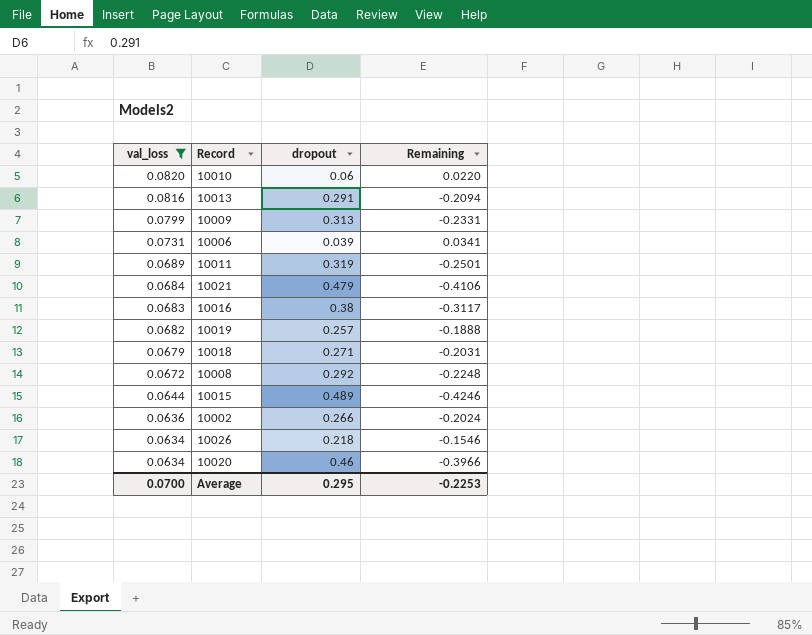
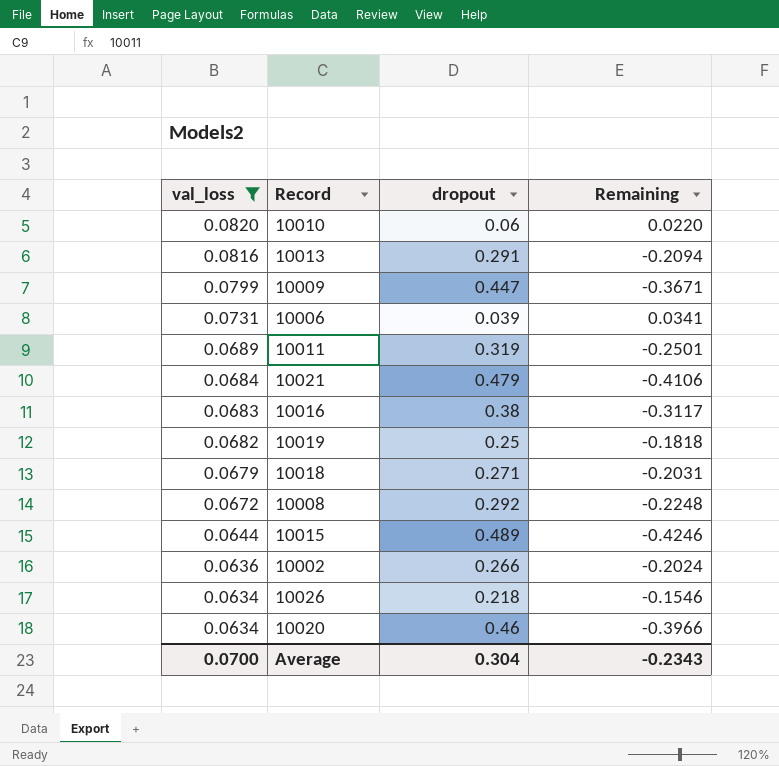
10009 | dropout: 0.313 -> 0.447
10009 | Remaining: -0.2331 -> -0.3671
10019 | dropout: 0.257 -> 0.25
10019 | Remaining: -0.1888 -> -0.1818
Average | dropout: 0.295 -> 0.304
Average | Remaining: -0.2253 -> -0.2343

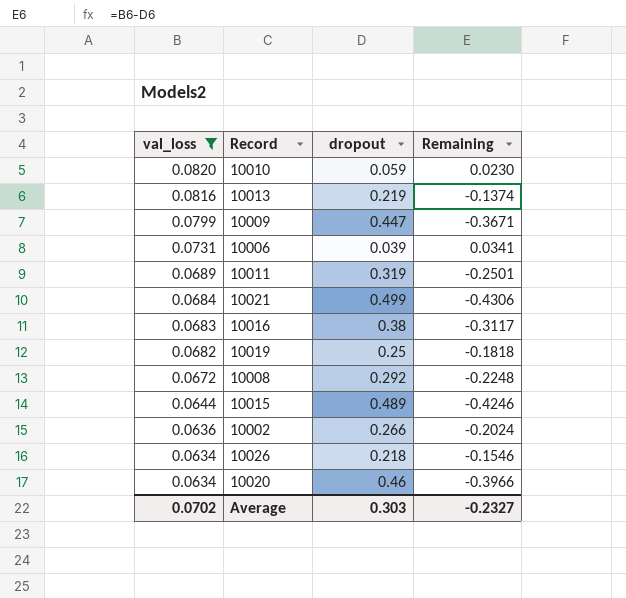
row 10018: 0.0679 | 0.271 | -0.2031 -> none
10010 | dropout: 0.06 -> 0.059
10010 | Remaining: 0.0220 -> 0.0230
10013 | dropout: 0.291 -> 0.219
10013 | Remaining: -0.2094 -> -0.1374
10021 | dropout: 0.479 -> 0.499
10021 | Remaining: -0.4106 -> -0.4306
Average | val_loss: 0.0700 -> 0.0702
Average | dropout: 0.304 -> 0.303
Average | Remaining: -0.2343 -> -0.2327

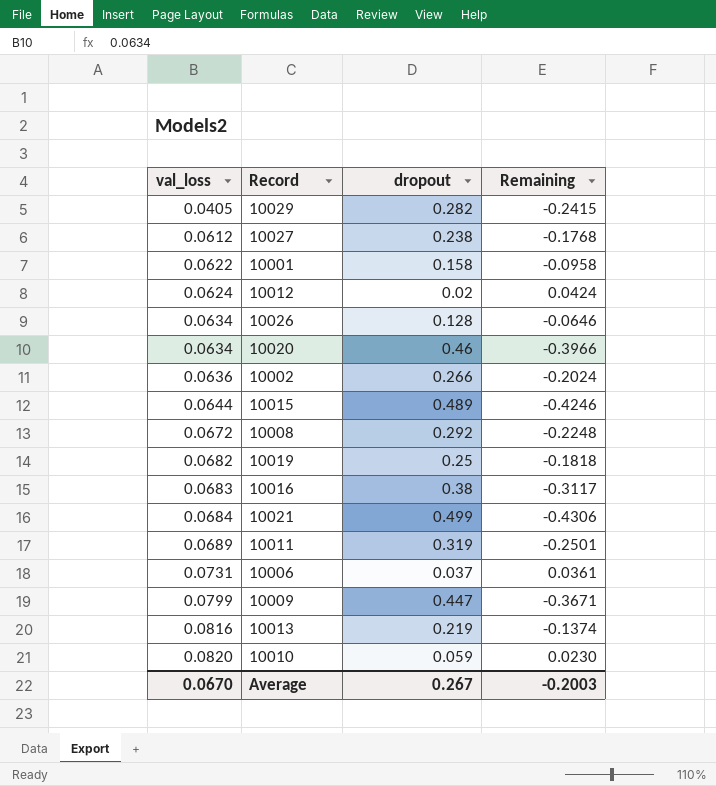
filter: val_loss >= 0.0634 -> none
row order: val_loss descending -> val_loss ascending
10026 | dropout: 0.218 -> 0.128
10026 | Remaining: -0.1546 -> -0.0646
10006 | dropout: 0.039 -> 0.037
10006 | Remaining: 0.0341 -> 0.0361
Average | val_loss: 0.0702 -> 0.0670
Average | dropout: 0.303 -> 0.267
Average | Remaining: -0.2327 -> -0.2003

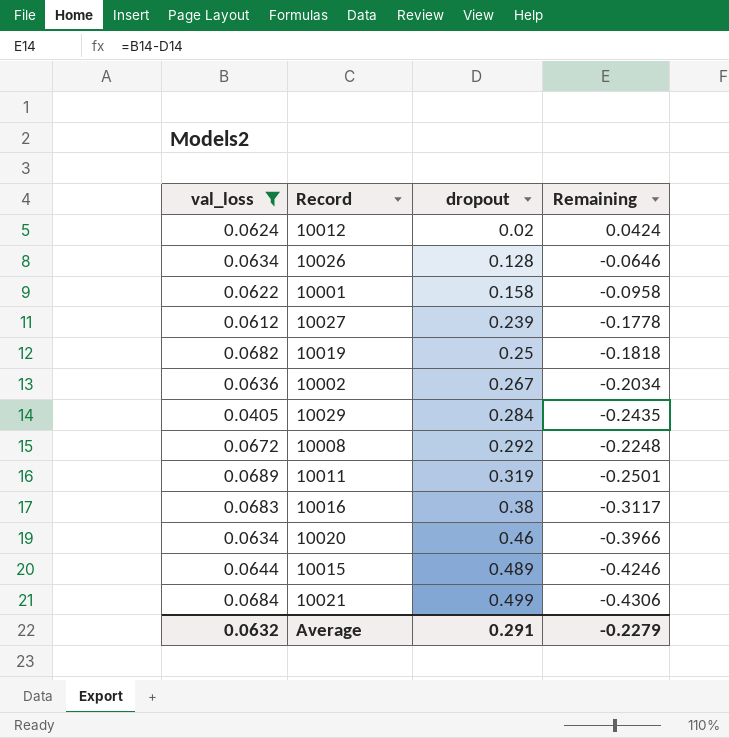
filter: none -> val_loss <= 0.0689
row order: val_loss ascending -> dropout ascending
10027 | dropout: 0.238 -> 0.239
10027 | Remaining: -0.1768 -> -0.1778
10002 | dropout: 0.266 -> 0.267
10002 | Remaining: -0.2024 -> -0.2034
10029 | dropout: 0.282 -> 0.284
10029 | Remaining: -0.2415 -> -0.2435
Average | val_loss: 0.0670 -> 0.0632
Average | dropout: 0.267 -> 0.291
Average | Remaining: -0.2003 -> -0.2279

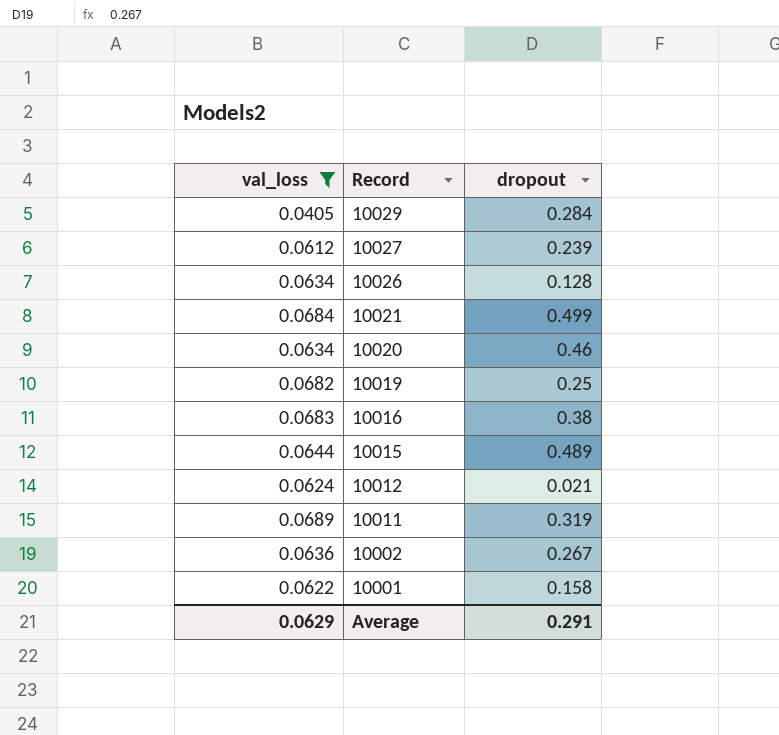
row order: dropout ascending -> Record descending
column Remaining | formula: [val_loss] - [dropout] -> none
row 10008: 0.0672 | 0.292 | -0.2248 -> none
10012 | dropout: 0.02 -> 0.021
Average | val_loss: 0.0632 -> 0.0629

